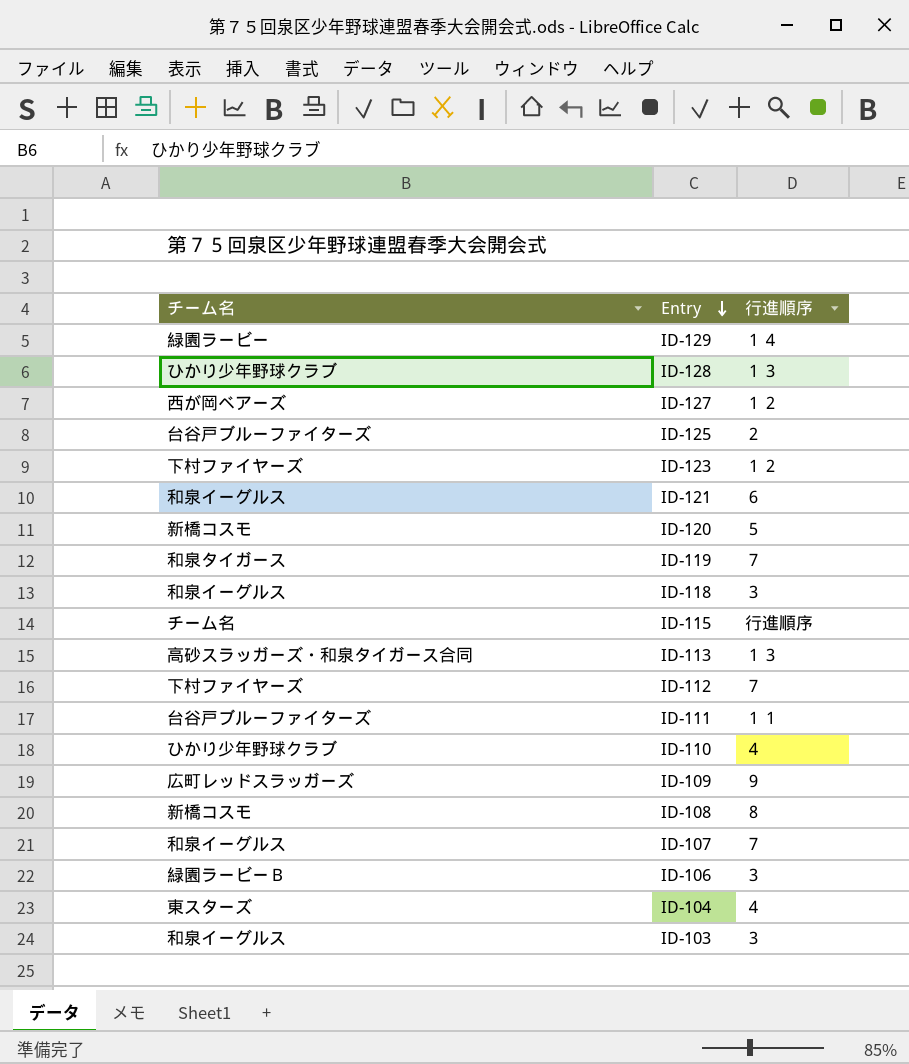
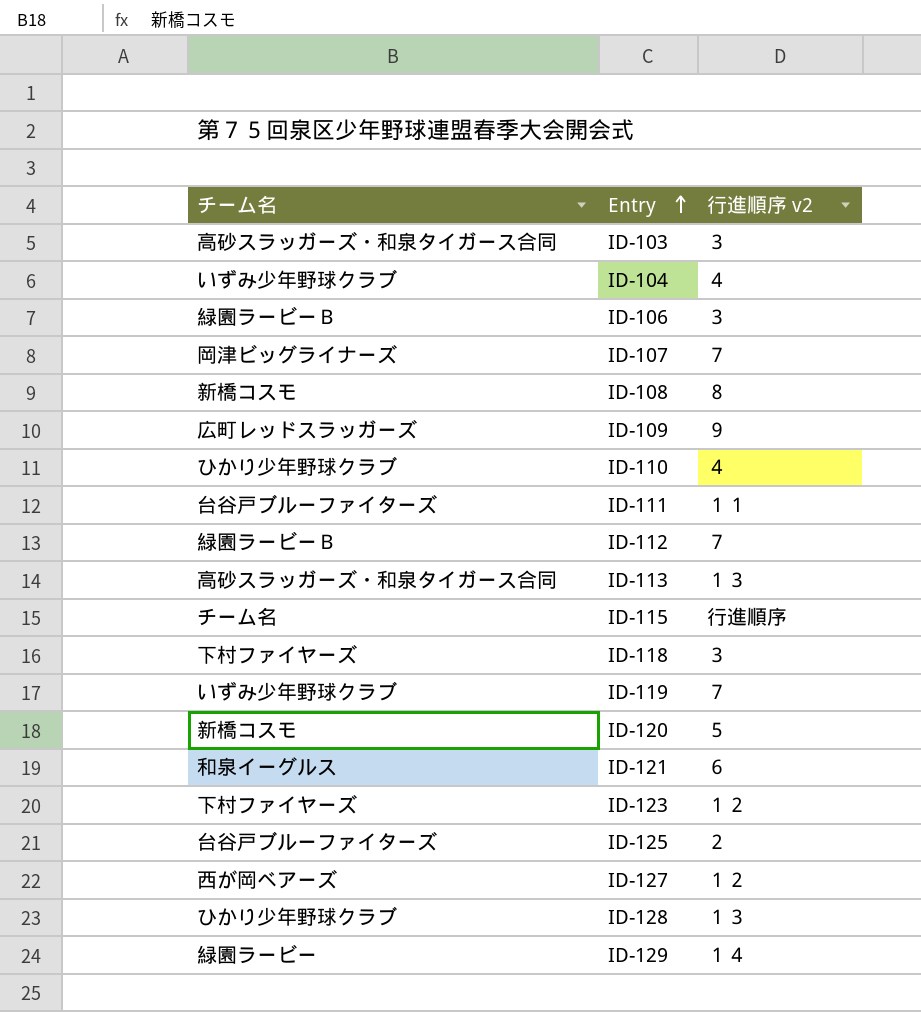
row order: Entry descending -> Entry ascending
column name: 行進順序 -> 行進順序 v2
ID-103 | チーム名: 和泉イーグルス -> 高砂スラッガーズ・和泉タイガース合同
ID-104 | チーム名: 東スターズ -> いずみ少年野球クラブ
ID-107 | チーム名: 和泉イーグルス -> 岡津ビッグライナーズ
ID-112 | チーム名: 下村ファイヤーズ -> 緑園ラービーＢ
ID-118 | チーム名: 和泉イーグルス -> 下村ファイヤーズ
ID-119 | チーム名: 和泉タイガース -> いずみ少年野球クラブ

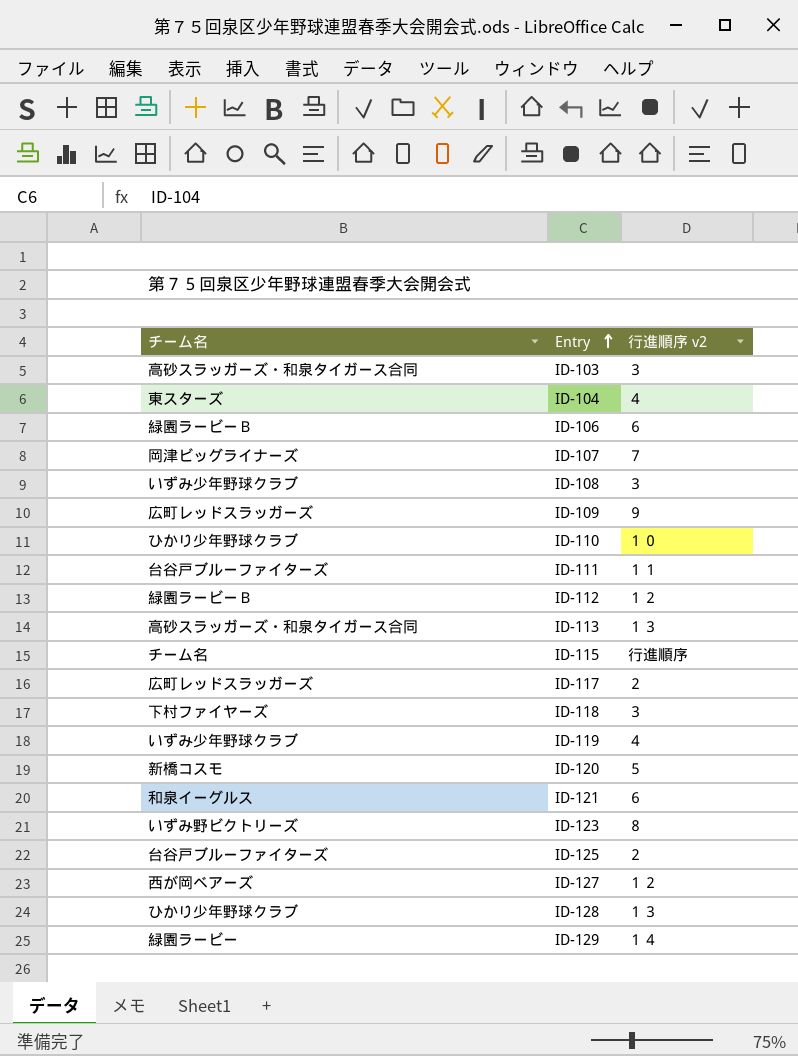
ID-104 | チーム名: いずみ少年野球クラブ -> 東スターズ
ID-106 | 行進順序 v2: ３ -> ６
ID-108 | チーム名: 新橋コスモ -> いずみ少年野球クラブ
ID-108 | 行進順序 v2: ８ -> ３
ID-110 | 行進順序 v2: ４ -> １０
ID-112 | 行進順序 v2: ７ -> １２
row ID-117: none -> 広町レッドスラッガーズ | ２
ID-119 | 行進順序 v2: ７ -> ４
ID-123 | チーム名: 下村ファイヤーズ -> いずみ野ビクトリーズ
ID-123 | 行進順序 v2: １２ -> ８

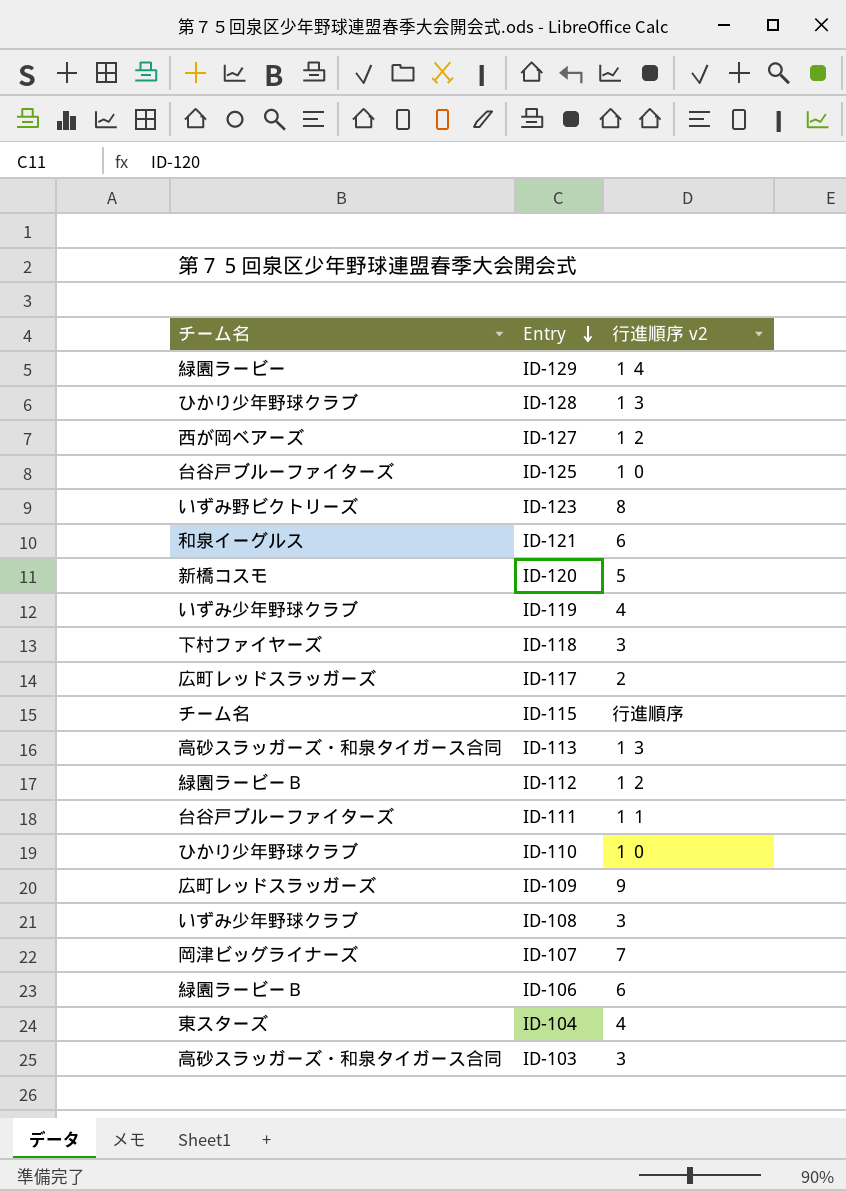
row order: Entry ascending -> Entry descending
ID-125 | 行進順序 v2: ２ -> １０

